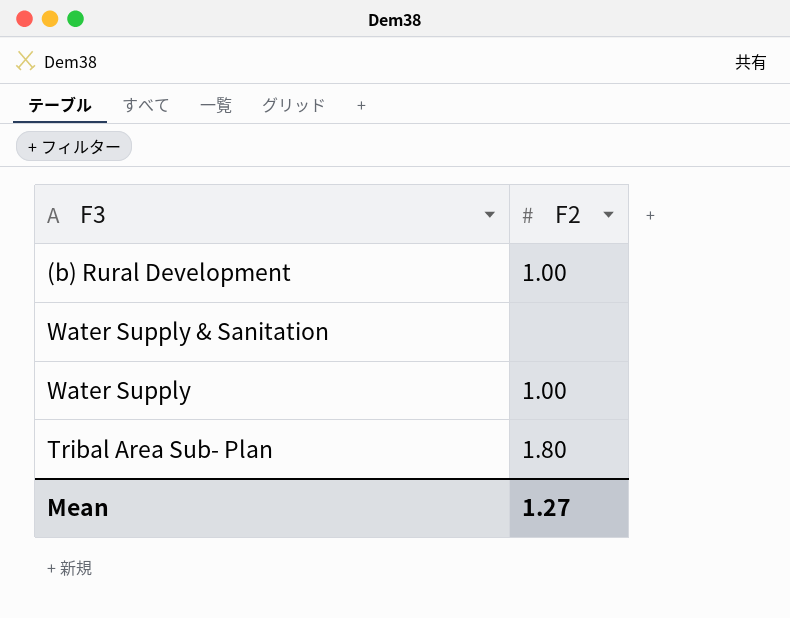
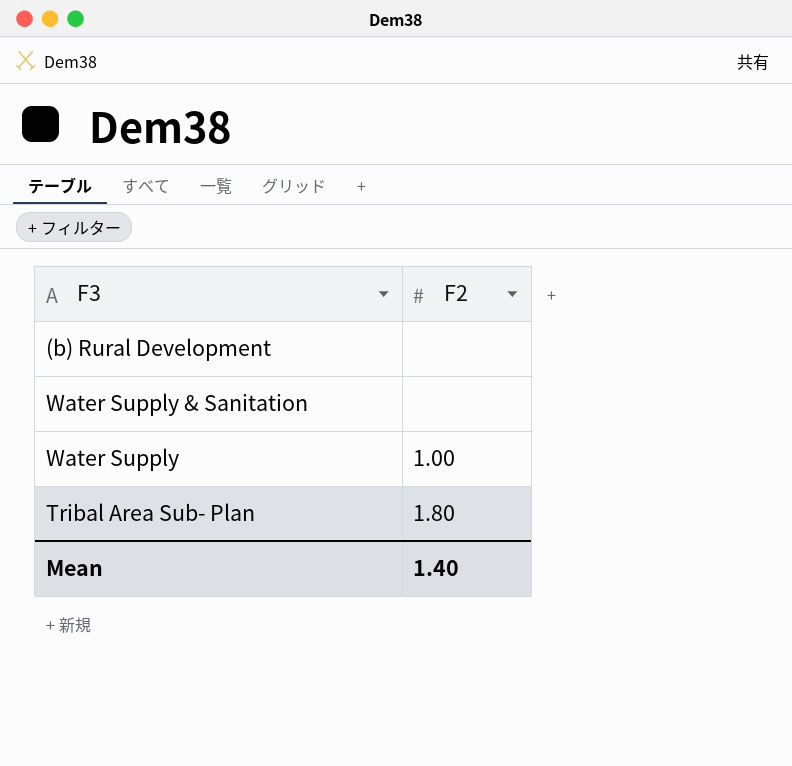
(b) Rural Development | F2: 1.00 -> none
Mean | F2: 1.27 -> 1.40

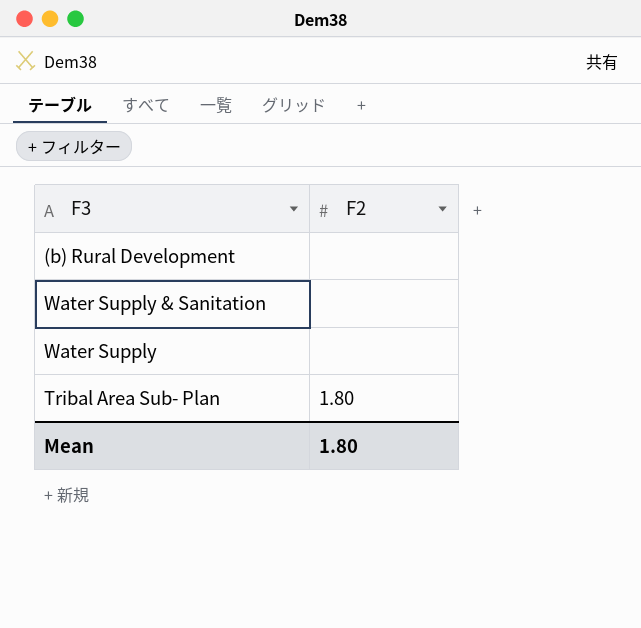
Water Supply | F2: 1.00 -> none
Mean | F2: 1.40 -> 1.80

